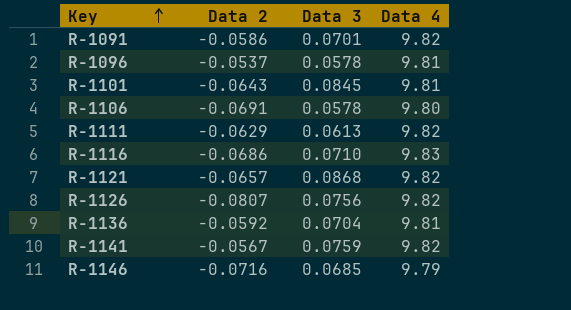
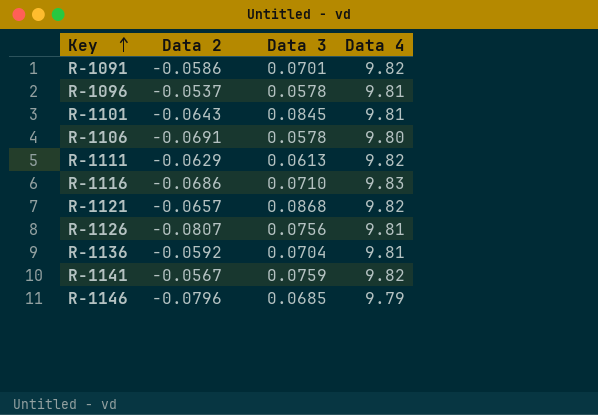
R-1126 | Data 4: 9.82 -> 9.81
R-1146 | Data 2: -0.0716 -> -0.0796

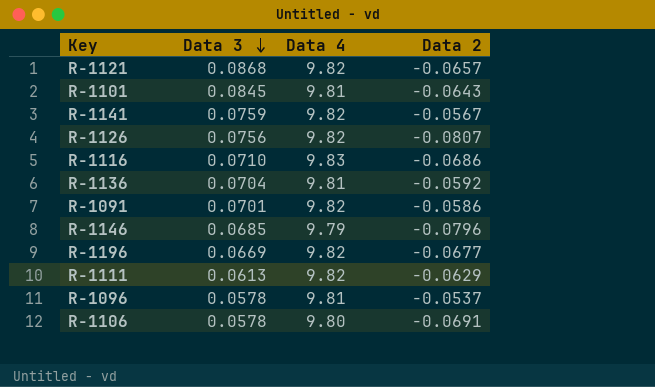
row order: Key ascending -> Data 3 descending
column Data 2 | position: 2 -> 4
R-1126 | Data 4: 9.81 -> 9.82
row R-1196: none -> 0.0669 | 9.82 | -0.0677

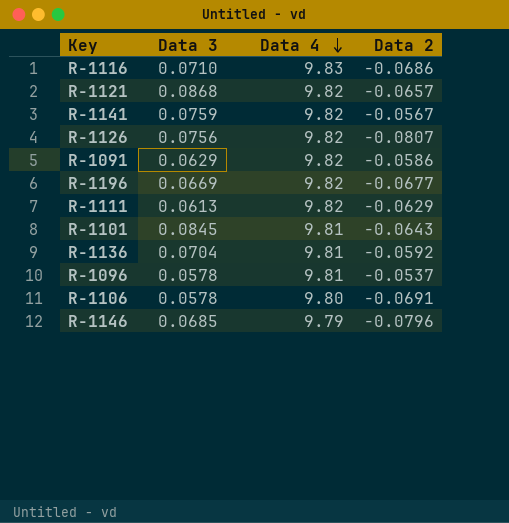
row order: Data 3 descending -> Data 4 descending
R-1091 | Data 3: 0.0701 -> 0.0629

